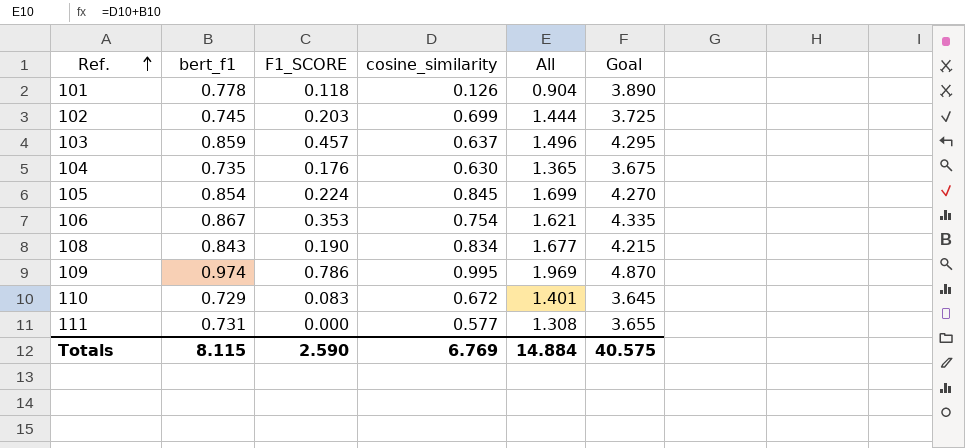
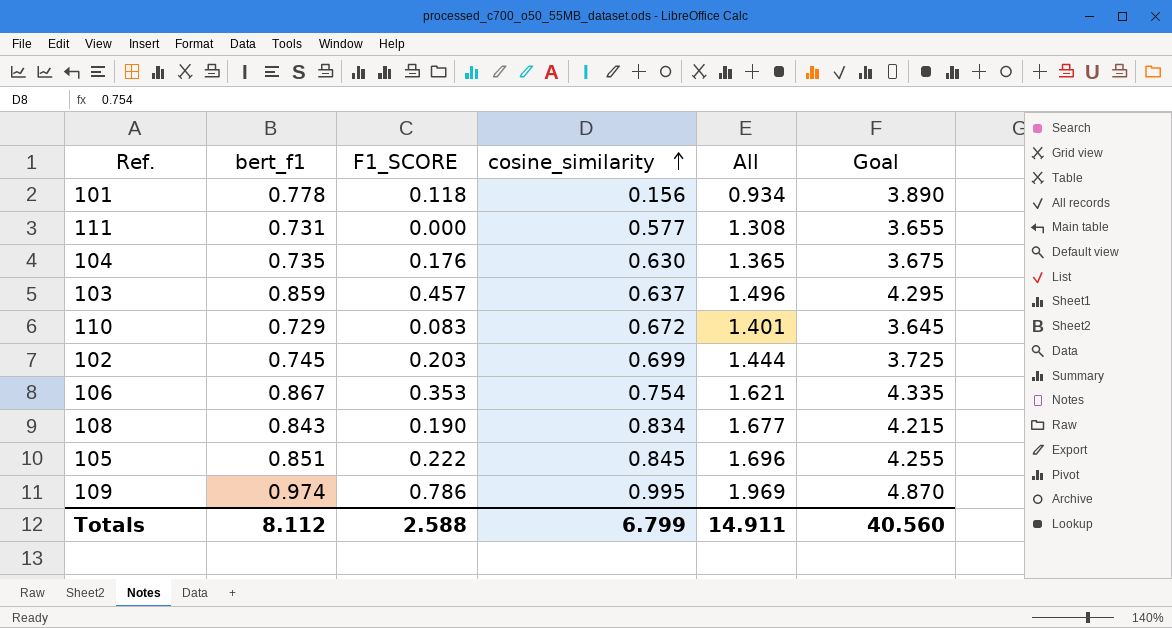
row order: Ref. ascending -> cosine_similarity ascending
101 | cosine_similarity: 0.126 -> 0.156
101 | All: 0.904 -> 0.934
105 | bert_f1: 0.854 -> 0.851
105 | F1_SCORE: 0.224 -> 0.222
105 | All: 1.699 -> 1.696
105 | Goal: 4.270 -> 4.255
Totals | bert_f1: 8.115 -> 8.112
Totals | F1_SCORE: 2.590 -> 2.588
Totals | cosine_similarity: 6.769 -> 6.799
Totals | All: 14.884 -> 14.911
Totals | Goal: 40.575 -> 40.560

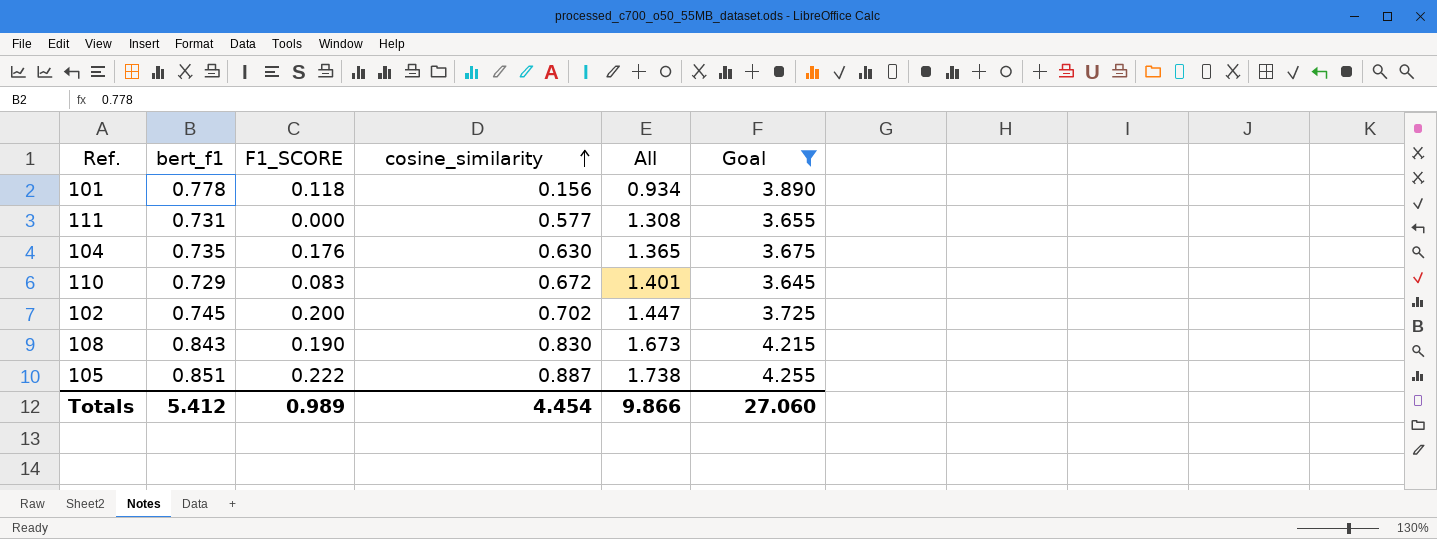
filter: none -> Goal <= 4.255
102 | F1_SCORE: 0.203 -> 0.200
102 | cosine_similarity: 0.699 -> 0.702
102 | All: 1.444 -> 1.447
108 | cosine_similarity: 0.834 -> 0.830
108 | All: 1.677 -> 1.673
105 | cosine_similarity: 0.845 -> 0.887
105 | All: 1.696 -> 1.738
Totals | bert_f1: 8.112 -> 5.412
Totals | F1_SCORE: 2.588 -> 0.989
Totals | cosine_similarity: 6.799 -> 4.454
Totals | All: 14.911 -> 9.866
Totals | Goal: 40.560 -> 27.060

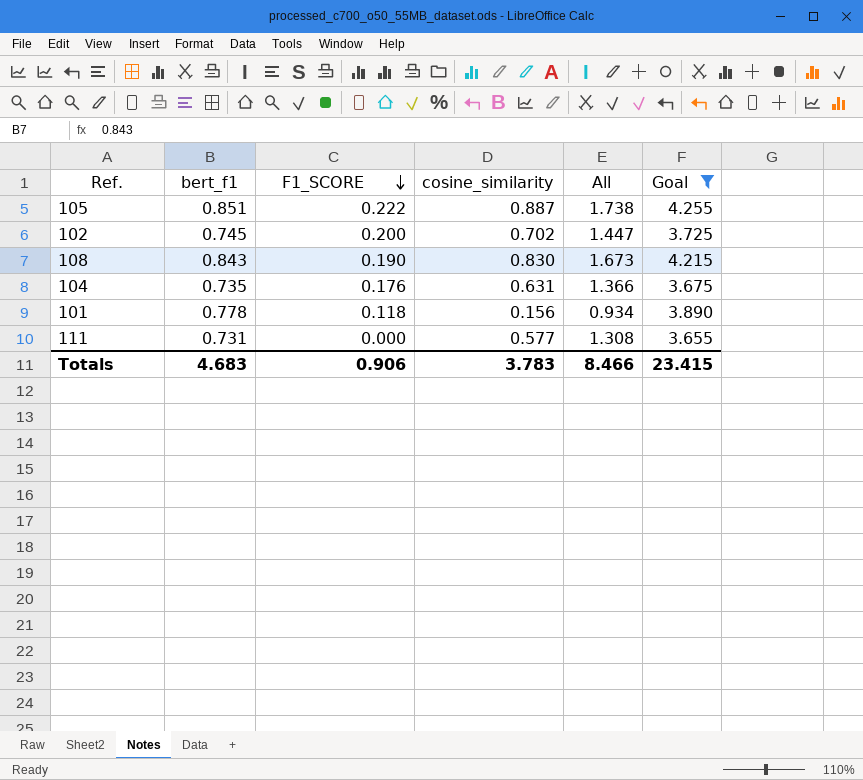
row order: cosine_similarity ascending -> F1_SCORE descending
row 110: 0.729 | 0.083 | 0.672 | 1.401 | 3.645 -> none
104 | cosine_similarity: 0.630 -> 0.631
104 | All: 1.365 -> 1.366
Totals | bert_f1: 5.412 -> 4.683
Totals | F1_SCORE: 0.989 -> 0.906
Totals | cosine_similarity: 4.454 -> 3.783
Totals | All: 9.866 -> 8.466
Totals | Goal: 27.060 -> 23.415

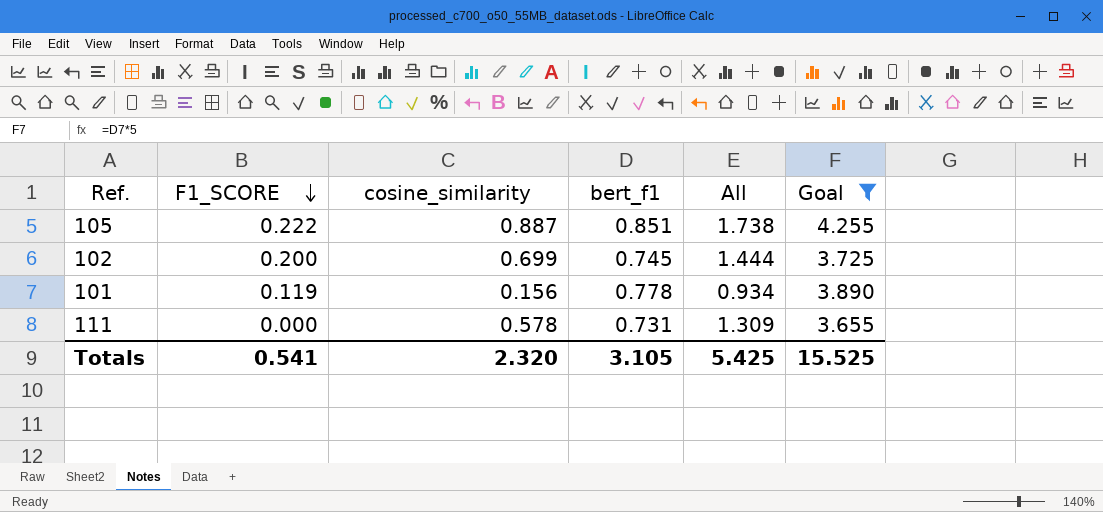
column bert_f1 | position: 2 -> 4
row 108: 0.843 | 0.190 | 0.830 | 1.673 | 4.215 -> none
row 104: 0.735 | 0.176 | 0.631 | 1.366 | 3.675 -> none
102 | cosine_similarity: 0.702 -> 0.699
102 | All: 1.447 -> 1.444
101 | F1_SCORE: 0.118 -> 0.119
111 | cosine_similarity: 0.577 -> 0.578
111 | All: 1.308 -> 1.309
Totals | F1_SCORE: 0.906 -> 0.541
Totals | cosine_similarity: 3.783 -> 2.320
Totals | bert_f1: 4.683 -> 3.105
Totals | All: 8.466 -> 5.425
Totals | Goal: 23.415 -> 15.525

